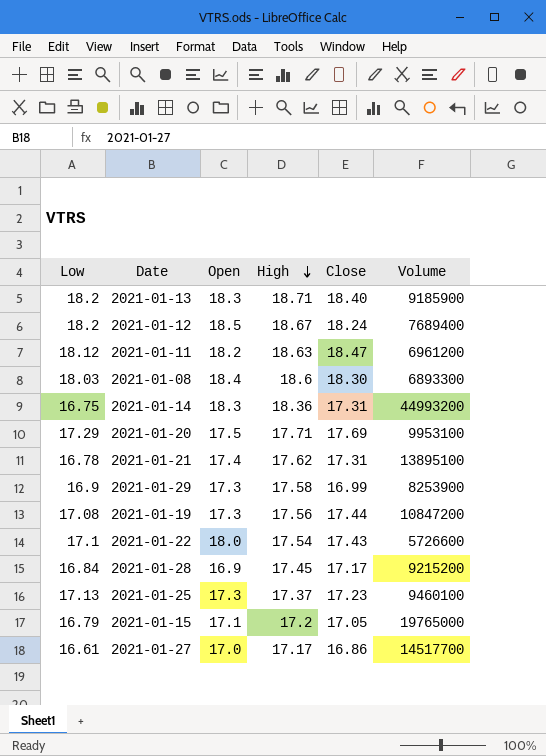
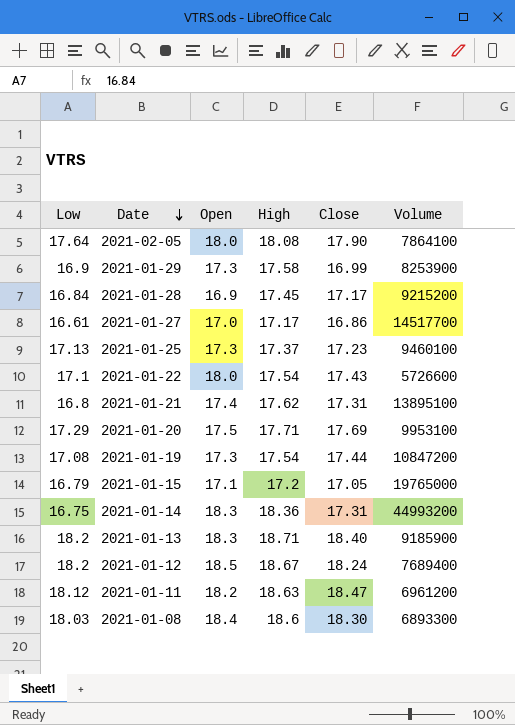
row order: High descending -> Date descending
row 2021-02-05: none -> 17.64 | 18.0 | 18.08 | 17.90 | 7864100
2021-01-21 | Low: 16.78 -> 16.8
2021-01-19 | High: 17.56 -> 17.54

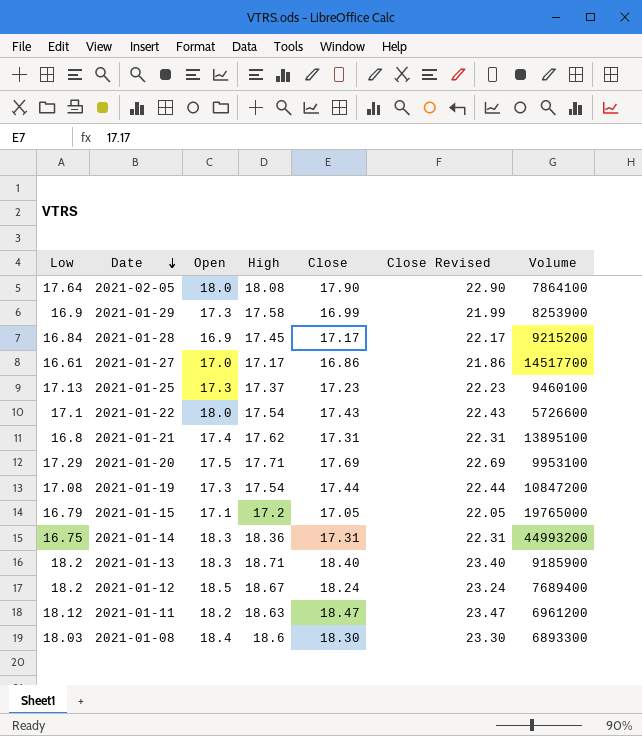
column Close Revised | formula: none -> [Close] + 5

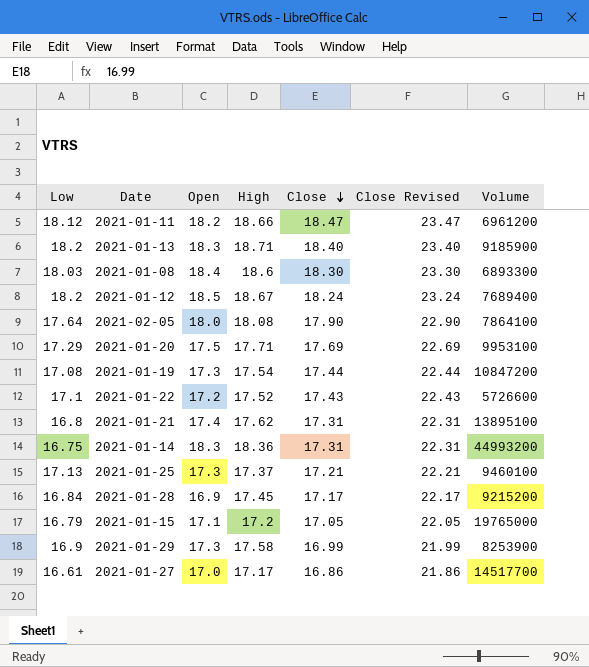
row order: Date descending -> Close descending
2021-01-11 | High: 18.63 -> 18.66
2021-01-22 | Open: 18.0 -> 17.2
2021-01-22 | High: 17.54 -> 17.52
2021-01-25 | Close: 17.23 -> 17.21
2021-01-25 | Close Revised: 22.23 -> 22.21

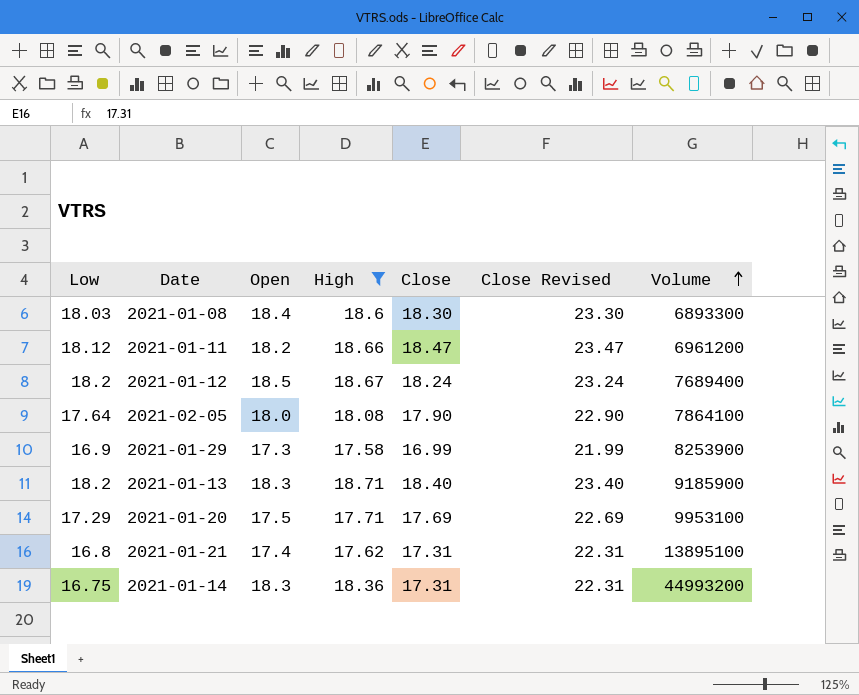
filter: none -> High >= 17.58
row order: Close descending -> Volume ascending

